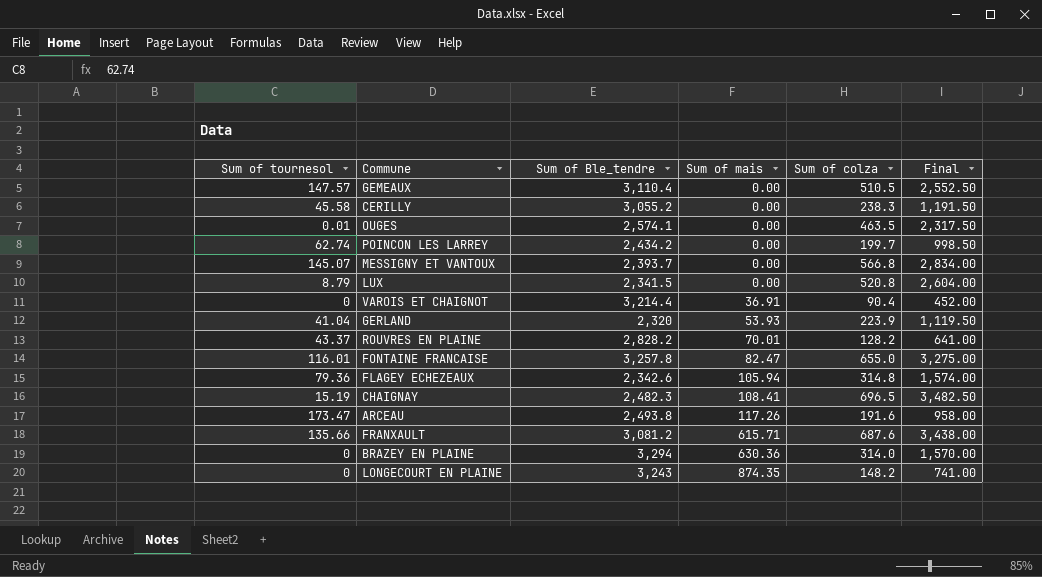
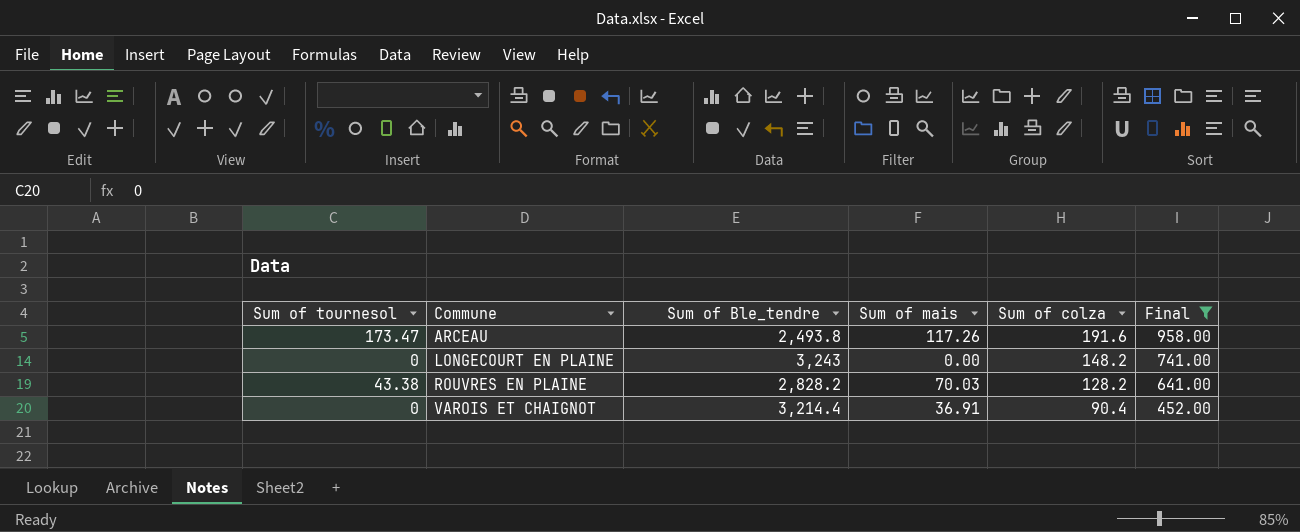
filter: none -> Final <= 958.00
row order: Sum of mais ascending -> Commune ascending
LONGECOURT EN PLAINE | Sum of mais: 874.35 -> 0.00
ROUVRES EN PLAINE | Sum of tournesol: 43.37 -> 43.38
ROUVRES EN PLAINE | Sum of mais: 70.01 -> 70.03

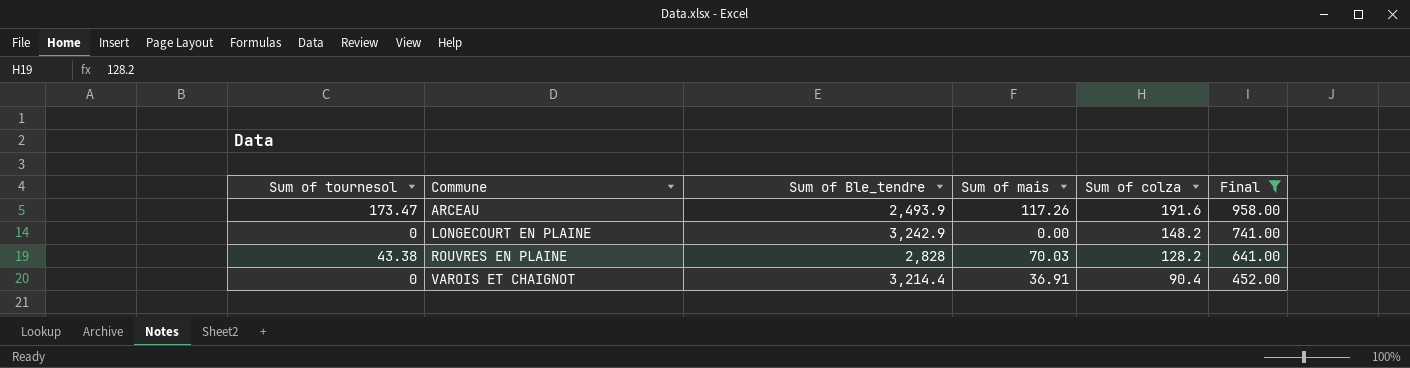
ARCEAU | Sum of Ble_tendre: 2,493.8 -> 2,493.9
LONGECOURT EN PLAINE | Sum of Ble_tendre: 3,243 -> 3,242.9
ROUVRES EN PLAINE | Sum of Ble_tendre: 2,828.2 -> 2,828

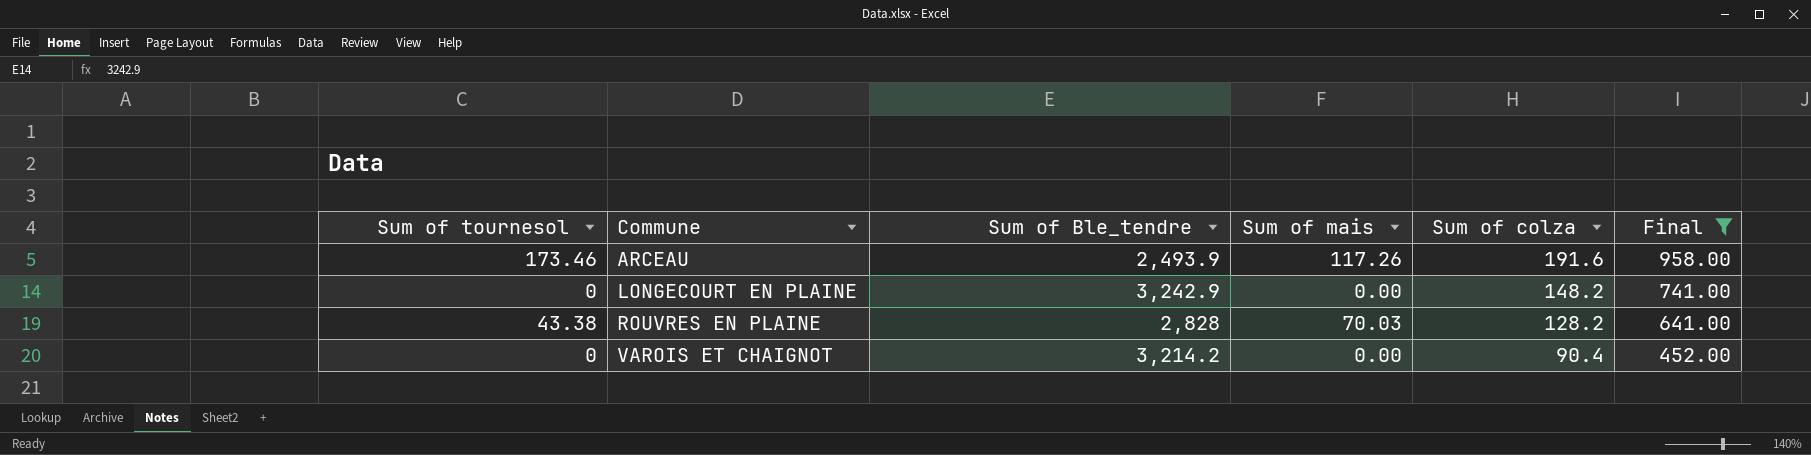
ARCEAU | Sum of tournesol: 173.47 -> 173.46
VAROIS ET CHAIGNOT | Sum of Ble_tendre: 3,214.4 -> 3,214.2
VAROIS ET CHAIGNOT | Sum of mais: 36.91 -> 0.00

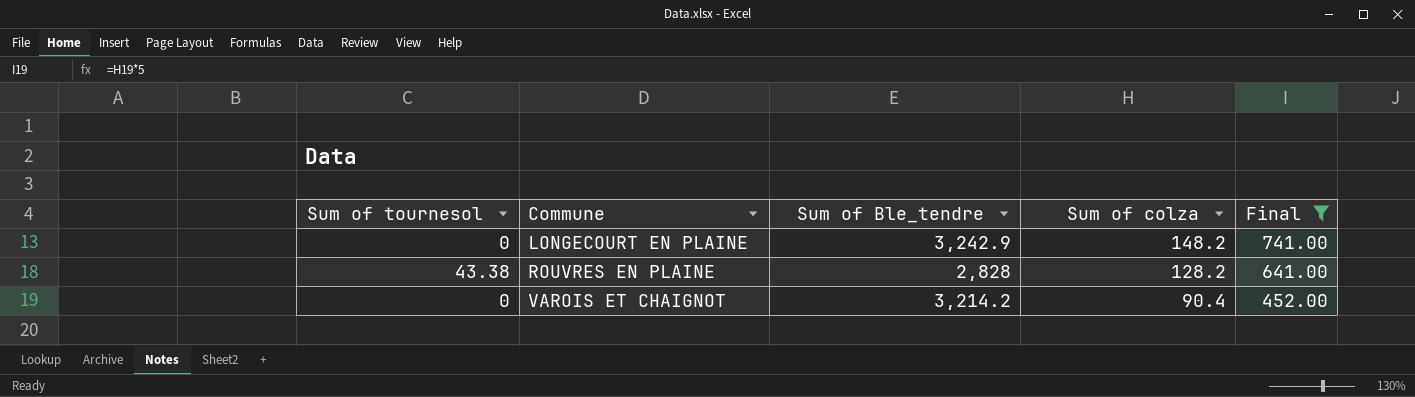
column Sum of mais | position: 4 -> none
row ARCEAU: 173.46 | 2,493.9 | 117.26 | 191.6 | 958.00 -> none

